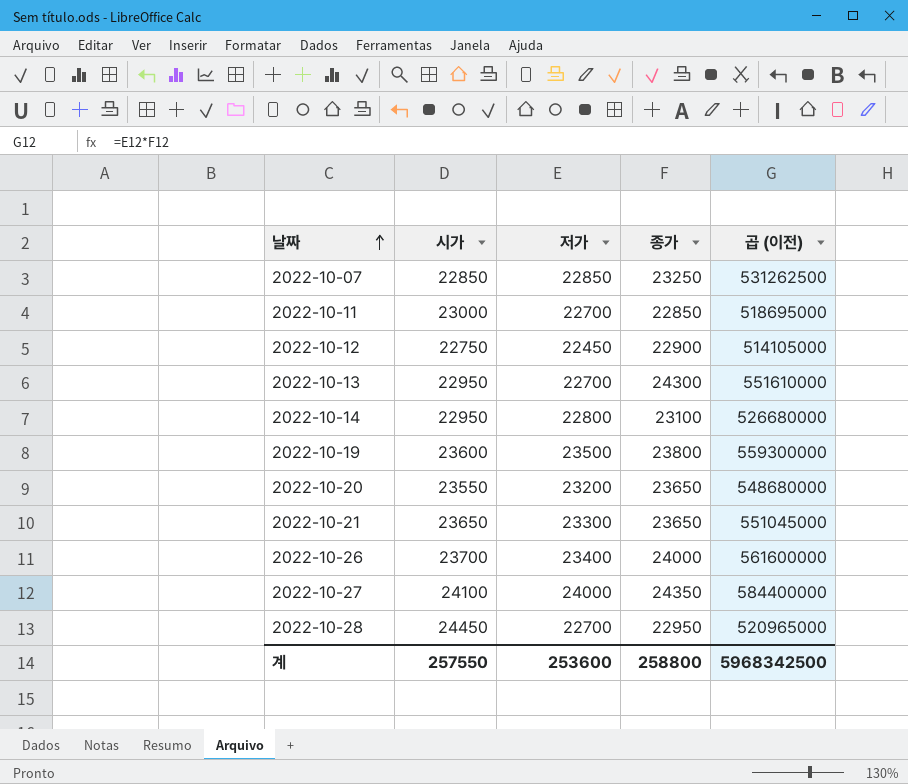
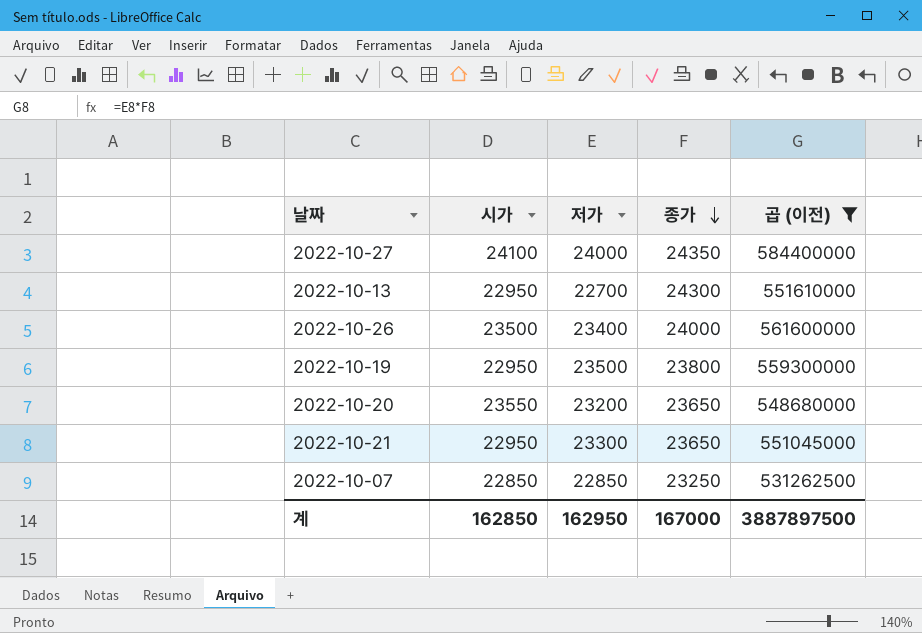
filter: none -> 곱 (이전) >= 531262500
row order: 날짜 ascending -> 종가 descending
2022-10-26 | 시가: 23700 -> 23500
2022-10-19 | 시가: 23600 -> 22950
2022-10-21 | 시가: 23650 -> 22950
계 | 시가: 257550 -> 162850
계 | 저가: 253600 -> 162950
계 | 종가: 258800 -> 167000
계 | 곱 (이전): 5968342500 -> 3887897500

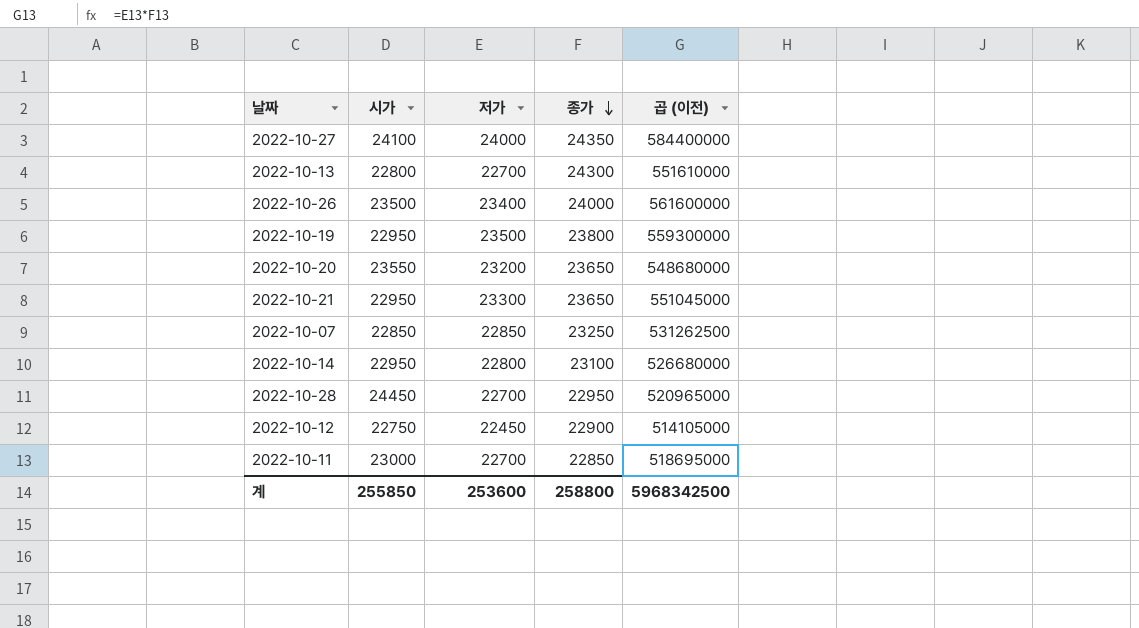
filter: 곱 (이전) >= 531262500 -> none
2022-10-13 | 시가: 22950 -> 22800
계 | 시가: 162850 -> 255850
계 | 저가: 162950 -> 253600
계 | 종가: 167000 -> 258800
계 | 곱 (이전): 3887897500 -> 5968342500

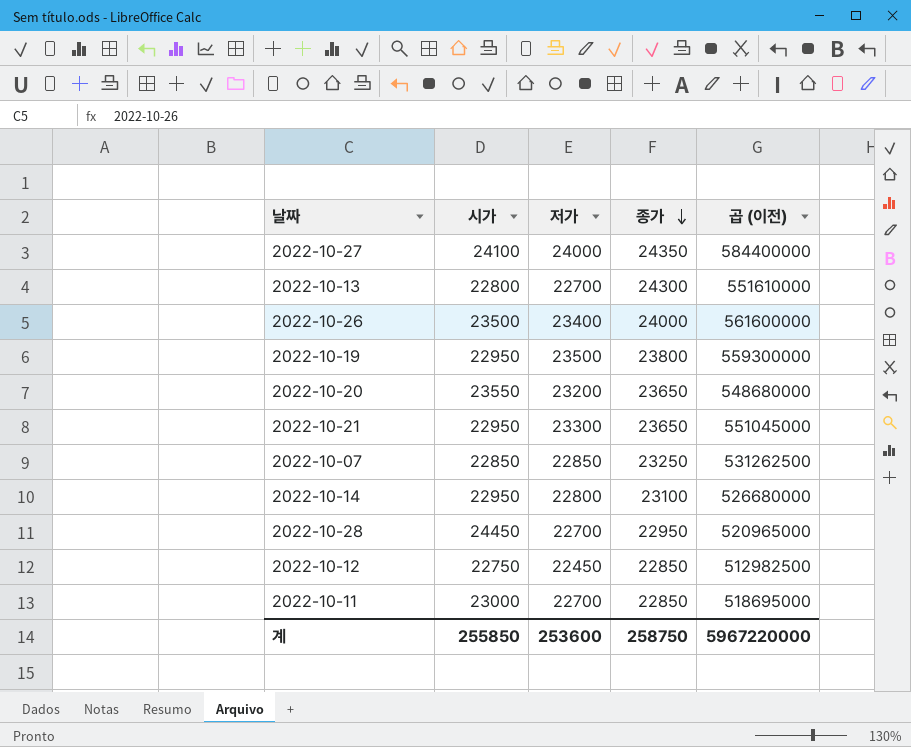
2022-10-12 | 종가: 22900 -> 22850
2022-10-12 | 곱 (이전): 514105000 -> 512982500
계 | 종가: 258800 -> 258750
계 | 곱 (이전): 5968342500 -> 5967220000

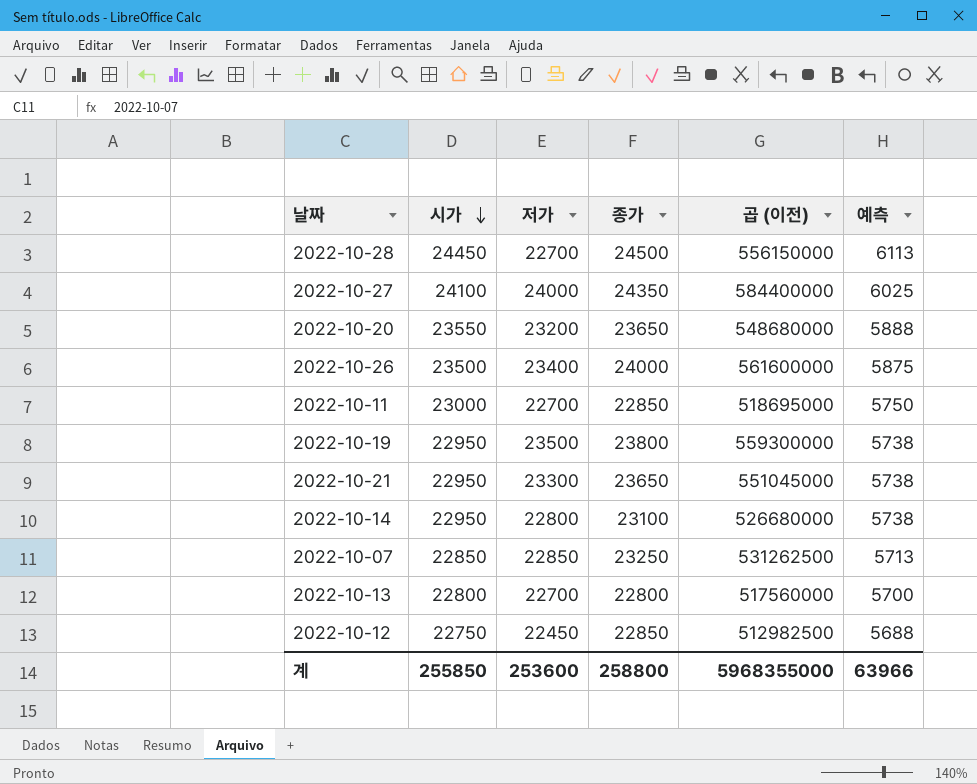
row order: 종가 descending -> 시가 descending
column 예측 | formula: none -> [시가] * 0.25
2022-10-28 | 종가: 22950 -> 24500
2022-10-28 | 곱 (이전): 520965000 -> 556150000
2022-10-13 | 종가: 24300 -> 22800
2022-10-13 | 곱 (이전): 551610000 -> 517560000
계 | 종가: 258750 -> 258800
계 | 곱 (이전): 5967220000 -> 5968355000

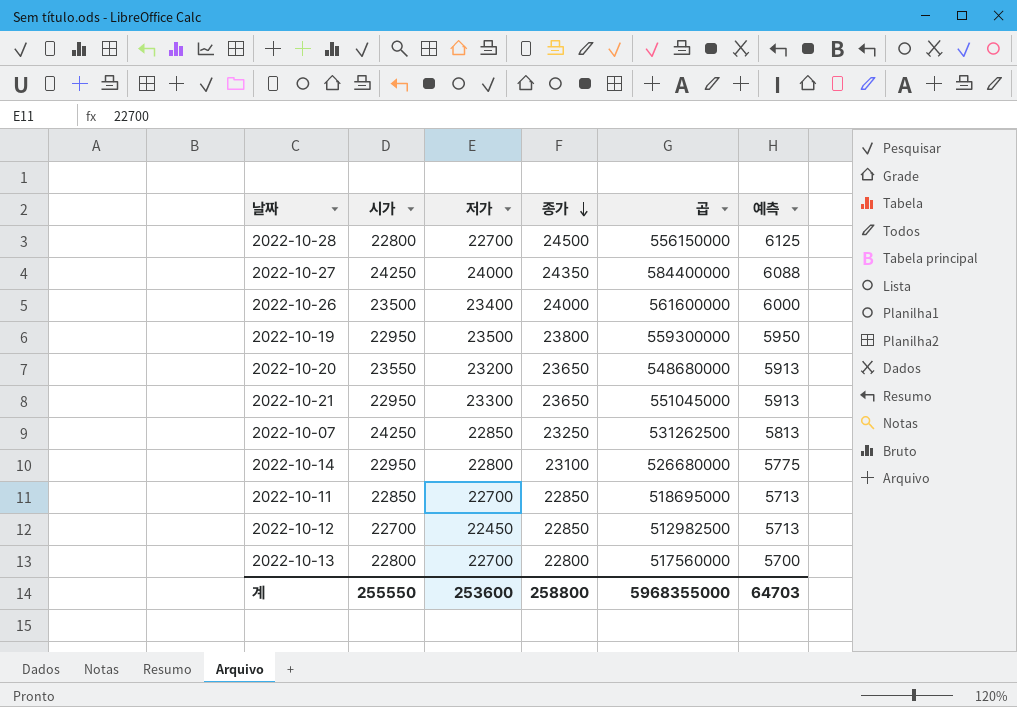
row order: 시가 descending -> 종가 descending
column name: 곱 (이전) -> 곱
column 예측 | formula: [시가] * 0.25 -> [종가] * 0.25
2022-10-28 | 시가: 24450 -> 22800
2022-10-27 | 시가: 24100 -> 24250
2022-10-07 | 시가: 22850 -> 24250
2022-10-11 | 시가: 23000 -> 22850
2022-10-12 | 시가: 22750 -> 22700
계 | 시가: 255850 -> 255550
계 | 예측: 63966 -> 64703

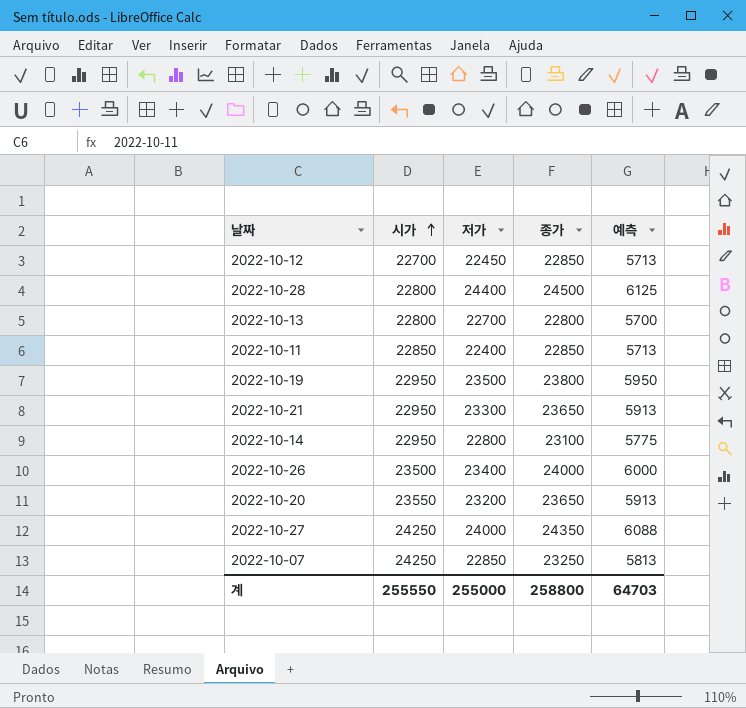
row order: 종가 descending -> 시가 ascending
column 곱 | formula: [저가] * [종가] -> none
2022-10-28 | 저가: 22700 -> 24400
2022-10-11 | 저가: 22700 -> 22400
계 | 저가: 253600 -> 255000

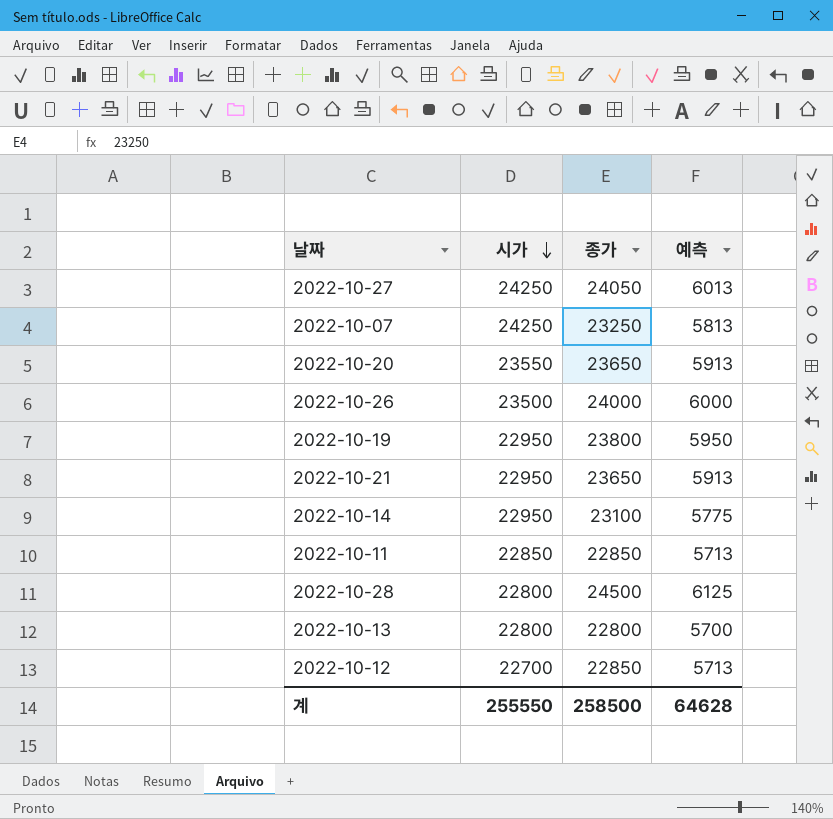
row order: 시가 ascending -> 시가 descending
column 저가 | position: 3 -> none
2022-10-27 | 종가: 24350 -> 24050
2022-10-27 | 예측: 6088 -> 6013
계 | 종가: 258800 -> 258500
계 | 예측: 64703 -> 64628

